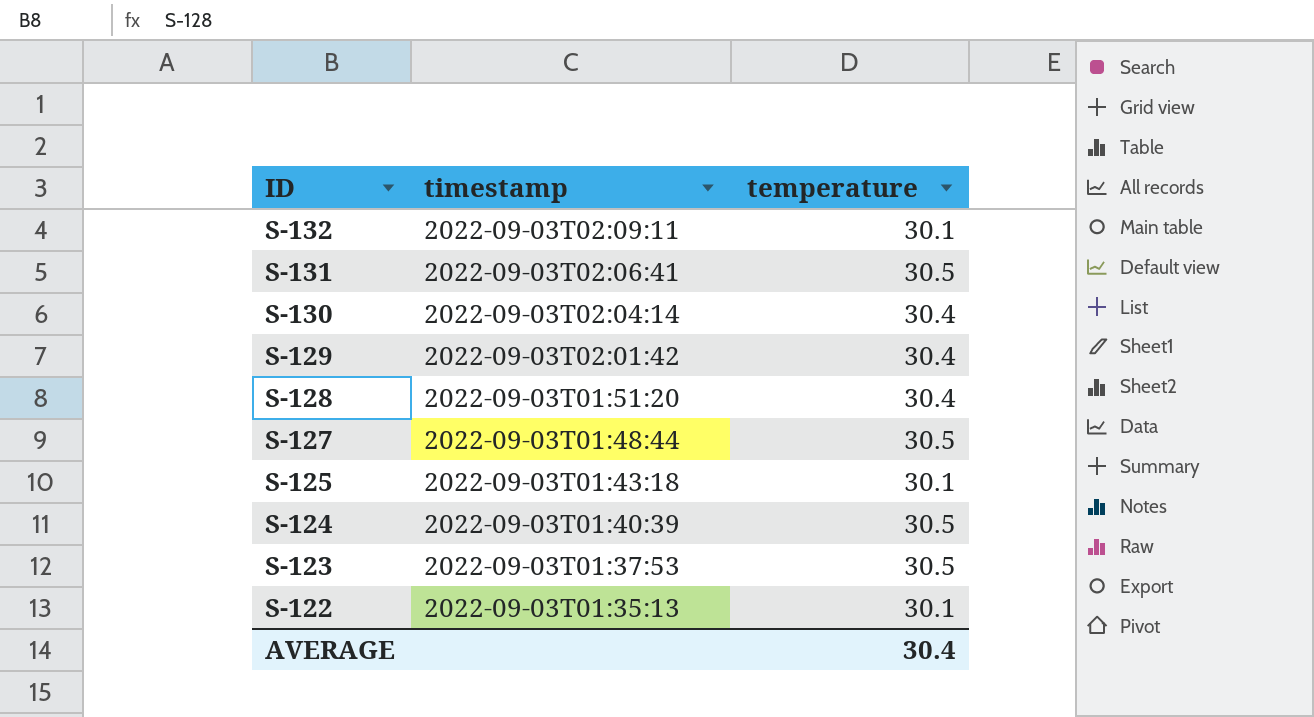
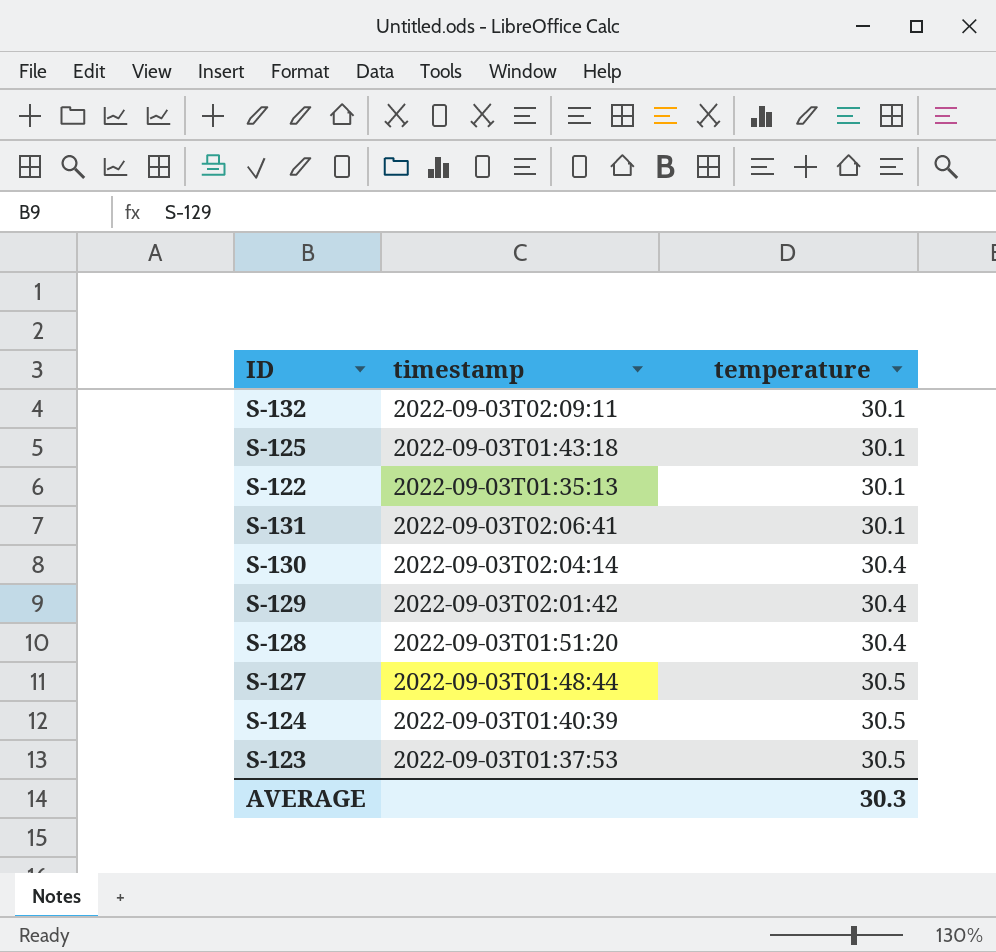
row order: ID descending -> temperature ascending
S-131 | temperature: 30.5 -> 30.1
AVERAGE | temperature: 30.4 -> 30.3

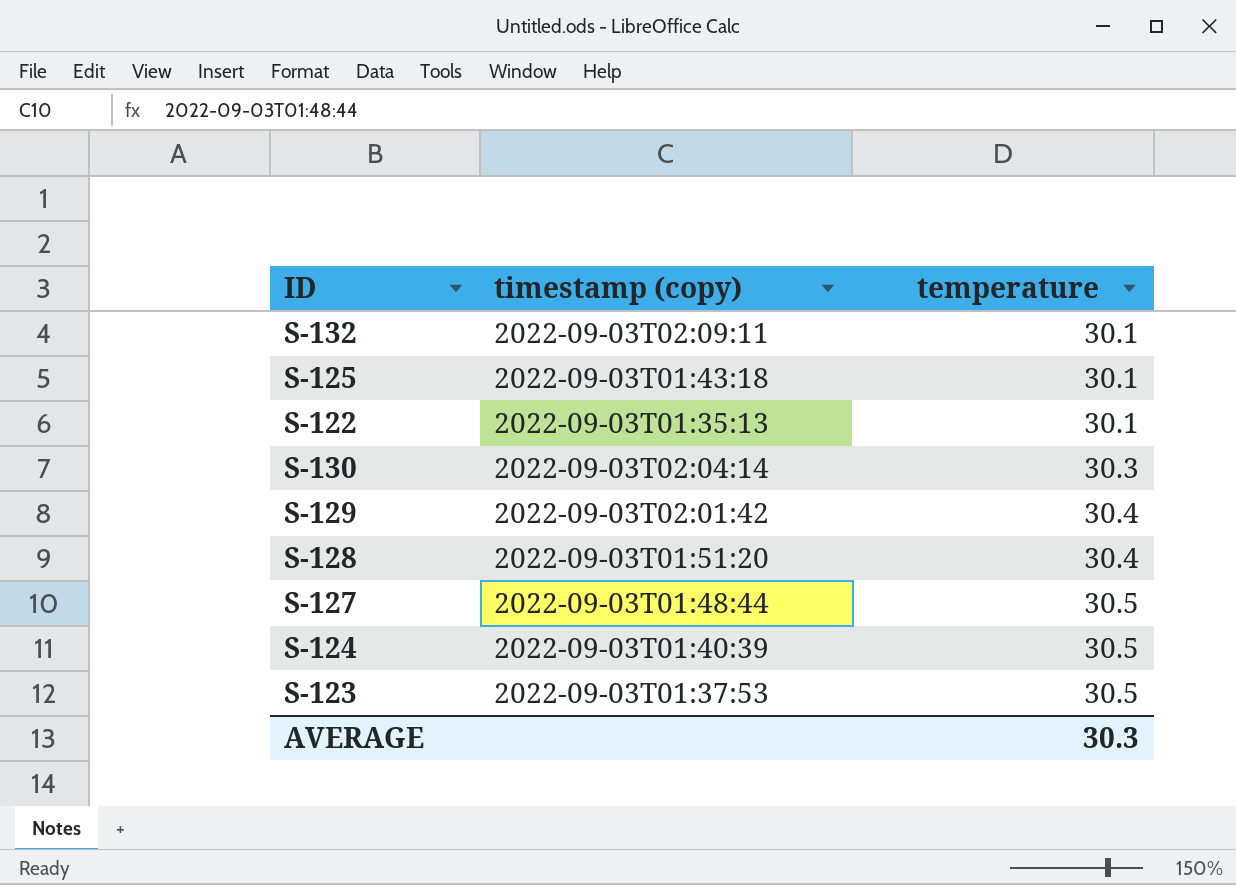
column name: timestamp -> timestamp (copy)
row S-131: 2022-09-03T02:06:41 | 30.1 -> none
S-130 | temperature: 30.4 -> 30.3

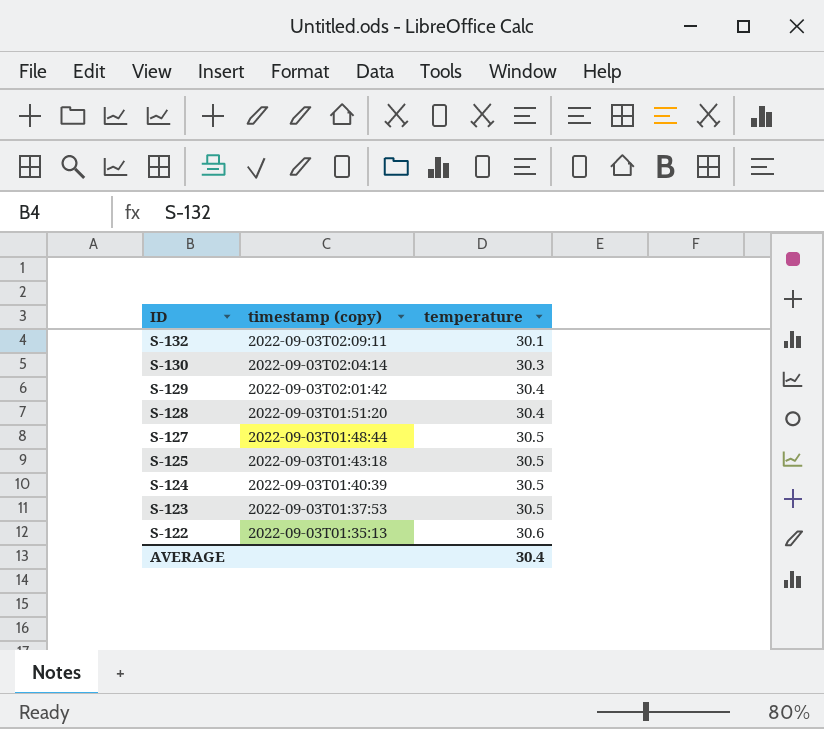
row order: temperature ascending -> ID descending
S-125 | temperature: 30.1 -> 30.5
S-122 | temperature: 30.1 -> 30.6
AVERAGE | temperature: 30.3 -> 30.4

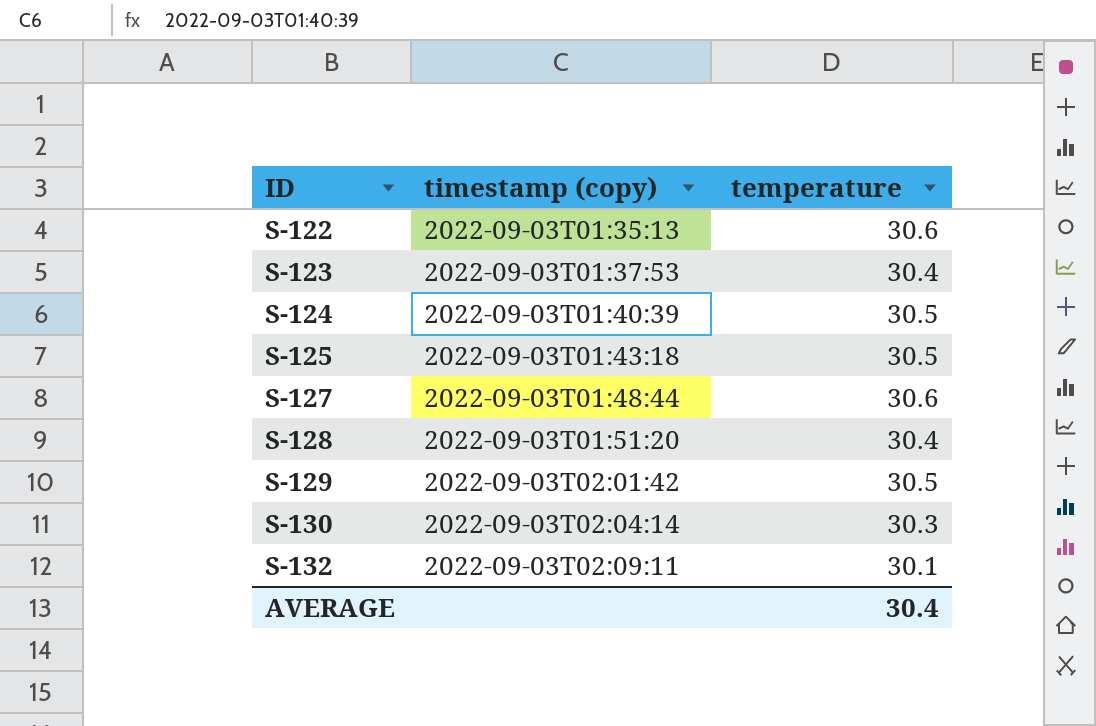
row order: ID descending -> ID ascending
S-123 | temperature: 30.5 -> 30.4
S-127 | temperature: 30.5 -> 30.6
S-129 | temperature: 30.4 -> 30.5

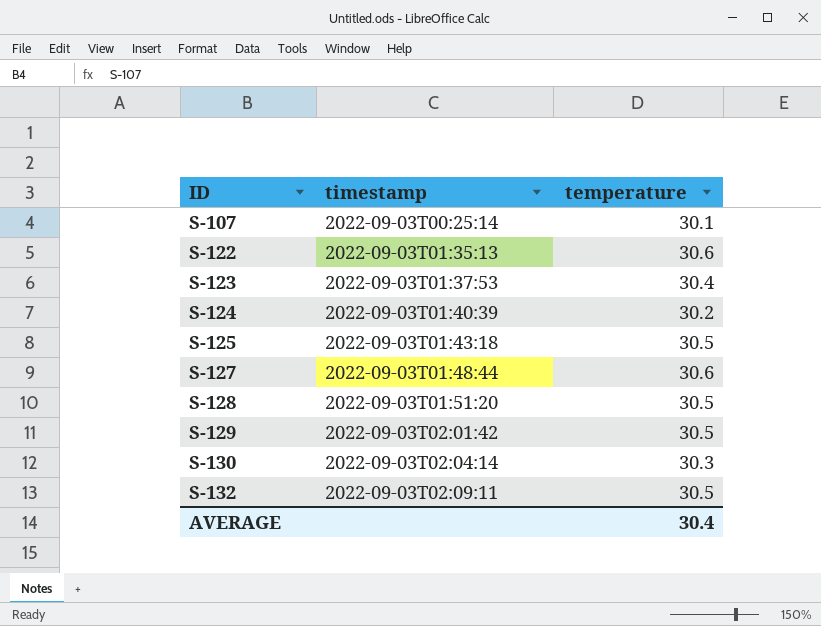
column name: timestamp (copy) -> timestamp
row S-107: none -> 2022-09-03T00:25:14 | 30.1
S-124 | temperature: 30.5 -> 30.2
S-128 | temperature: 30.4 -> 30.5
S-132 | temperature: 30.1 -> 30.5

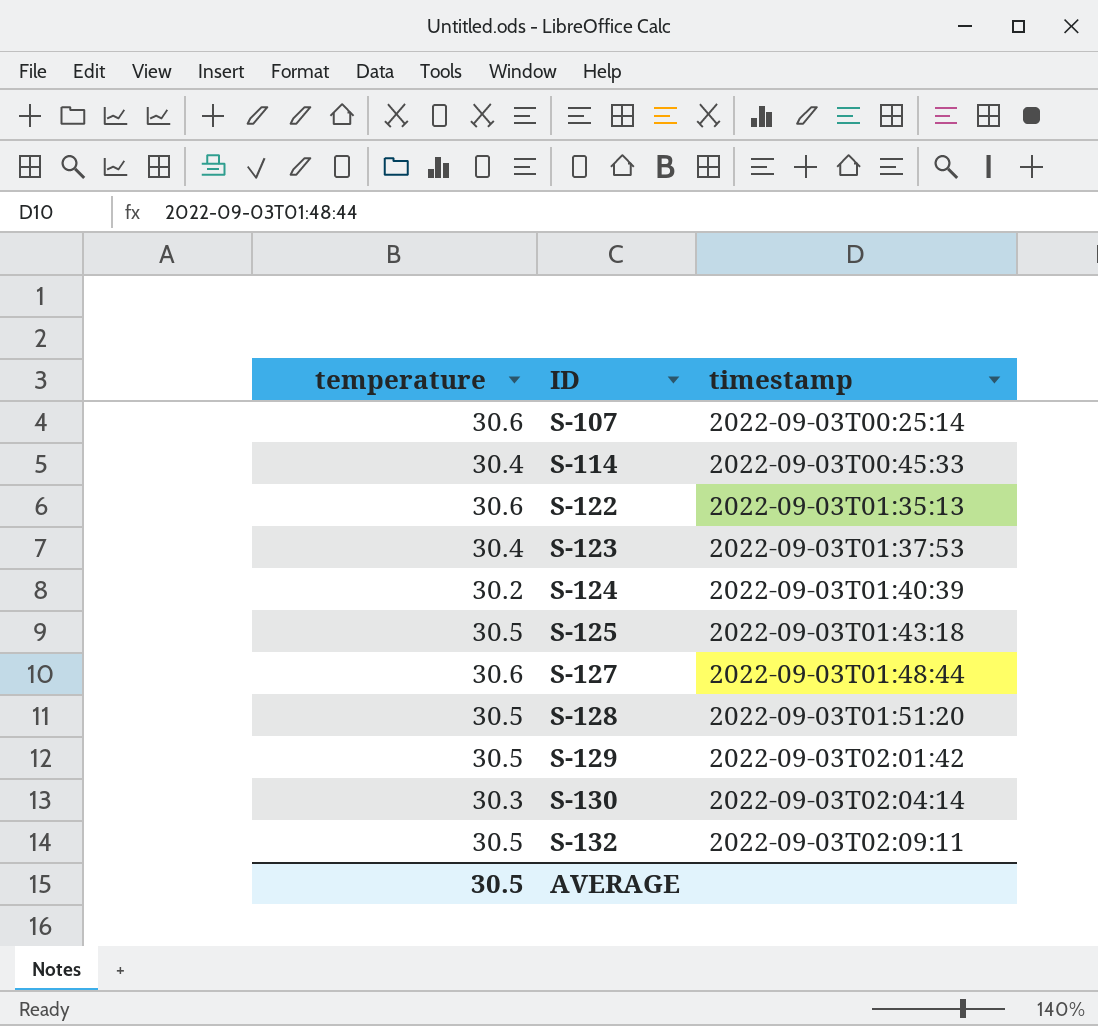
column temperature | position: 3 -> 1
S-107 | temperature: 30.1 -> 30.6
row S-114: none -> 30.4 | 2022-09-03T00:45:33
AVERAGE | temperature: 30.4 -> 30.5

